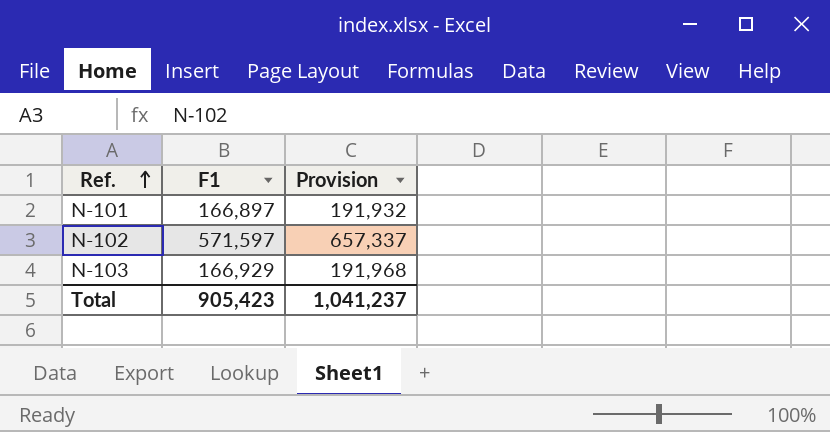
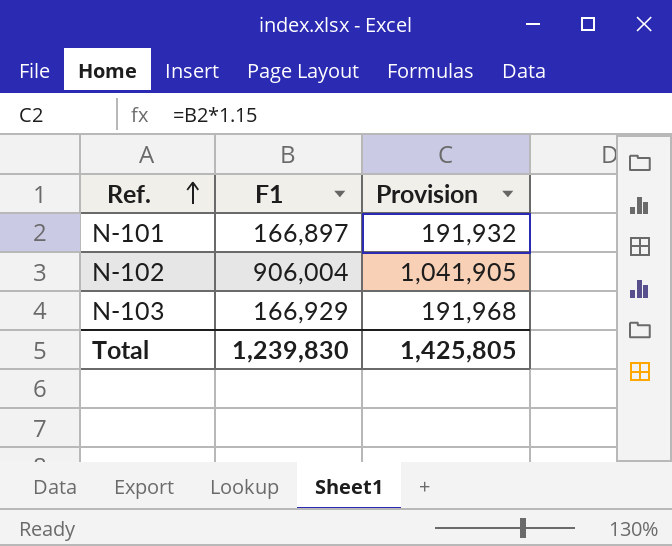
N-102 | F1: 571,597 -> 906,004
N-102 | Provision: 657,337 -> 1,041,905
Total | F1: 905,423 -> 1,239,830
Total | Provision: 1,041,237 -> 1,425,805

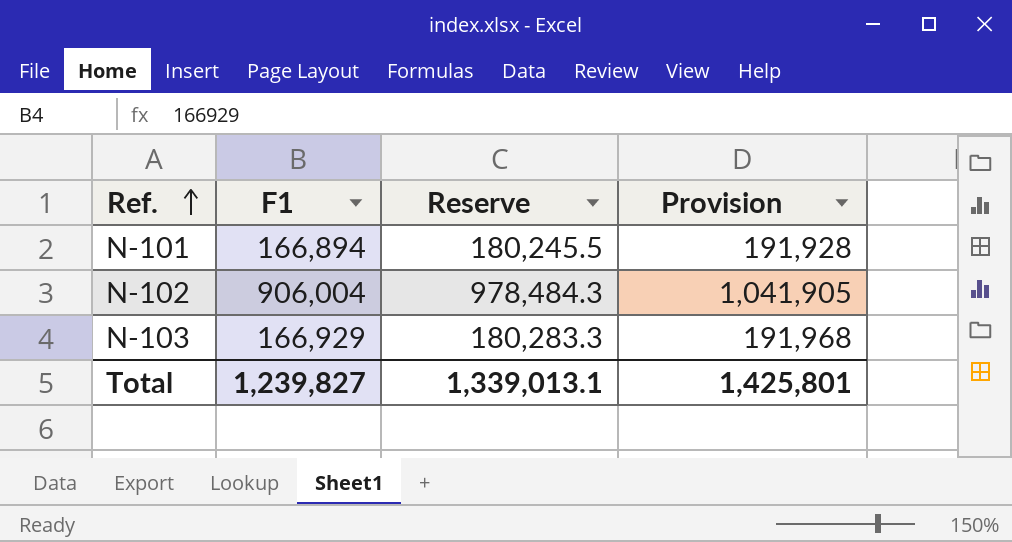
column Reserve | formula: none -> [F1] * 1.08
N-101 | F1: 166,897 -> 166,894
N-101 | Provision: 191,932 -> 191,928
Total | F1: 1,239,830 -> 1,239,827
Total | Provision: 1,425,805 -> 1,425,801

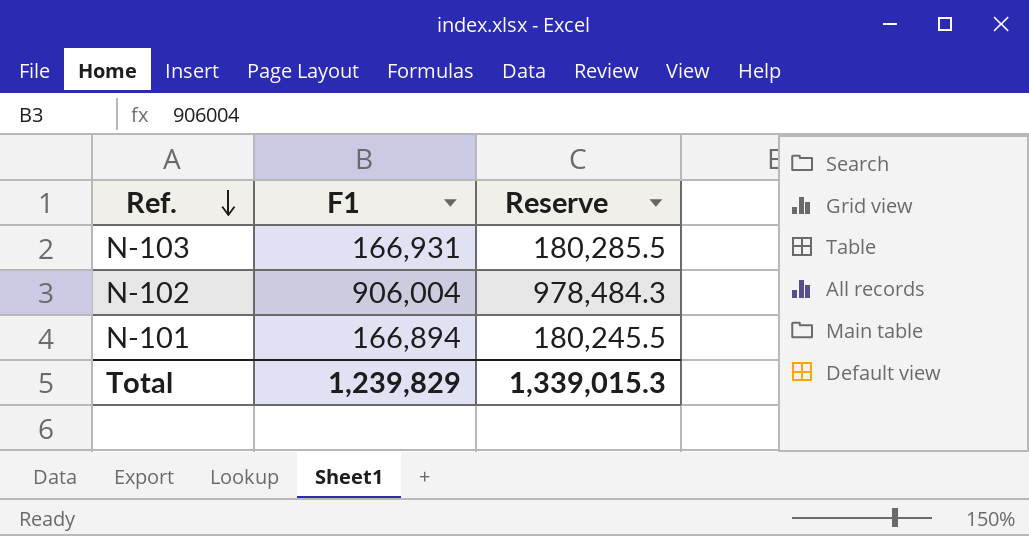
row order: Ref. ascending -> Ref. descending
column Provision | formula: [F1] * 1.15 -> none
N-103 | F1: 166,929 -> 166,931
N-103 | Reserve: 180,283.3 -> 180,285.5
Total | F1: 1,239,827 -> 1,239,829
Total | Reserve: 1,339,013.1 -> 1,339,015.3

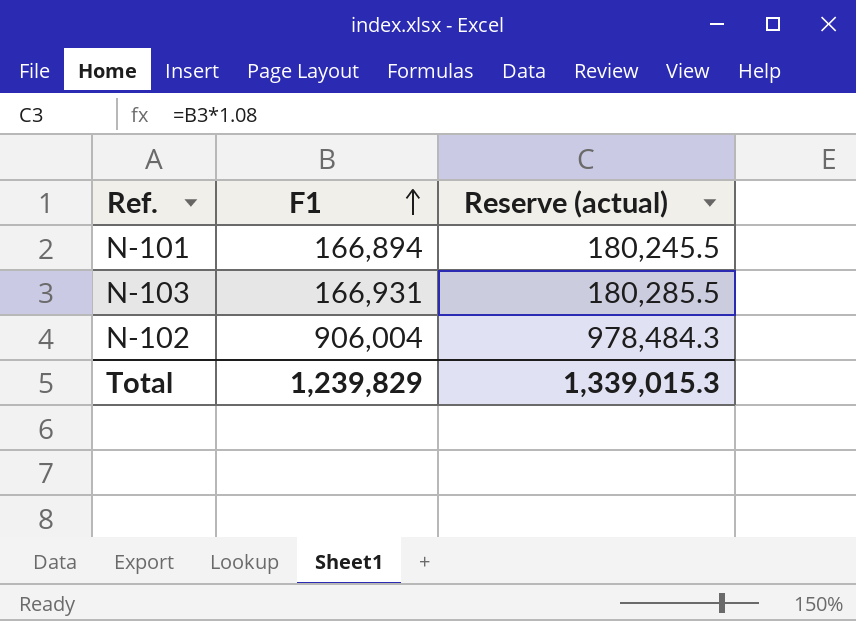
row order: Ref. descending -> F1 ascending
column name: Reserve -> Reserve (actual)

